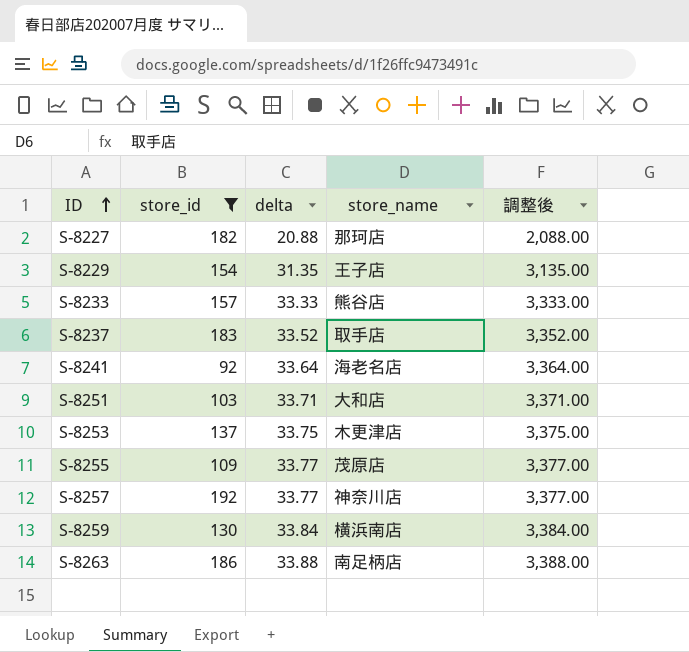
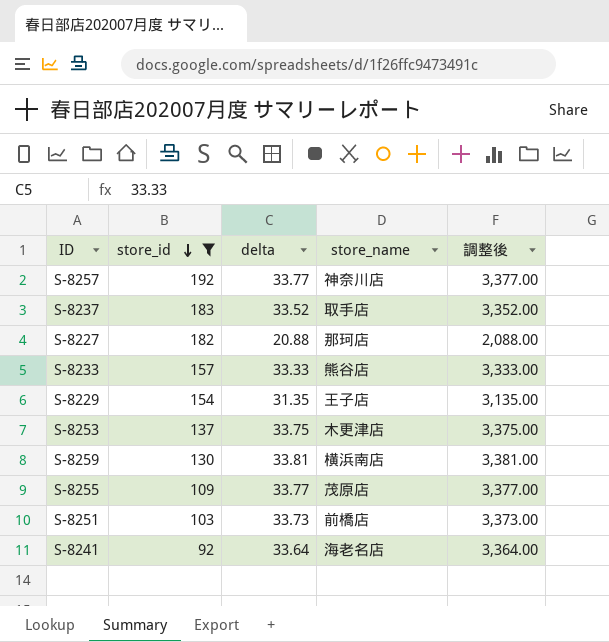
row order: ID ascending -> store_id descending
row S-8263: 186 | 33.88 | 南足柄店 | 3,388.00 -> none
S-8259 | delta: 33.84 -> 33.81
S-8259 | 調整後: 3,384.00 -> 3,381.00
S-8251 | delta: 33.71 -> 33.73
S-8251 | store_name: 大和店 -> 前橋店
S-8251 | 調整後: 3,371.00 -> 3,373.00

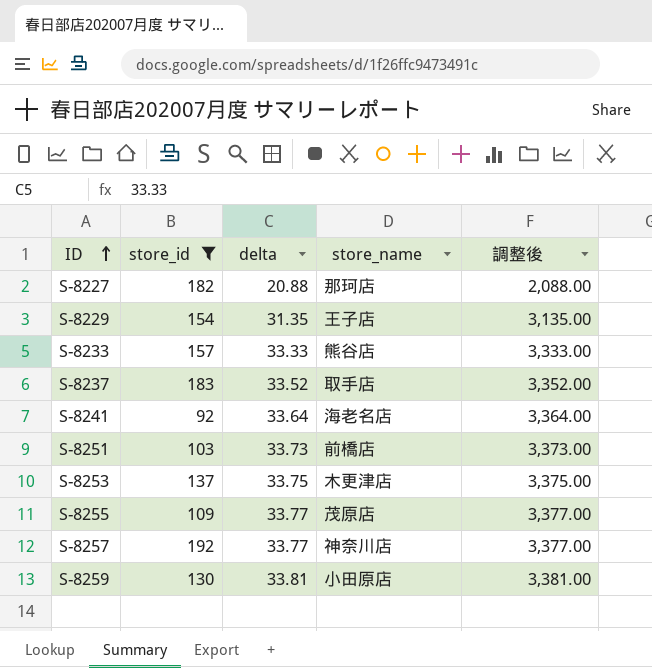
row order: store_id descending -> ID ascending
S-8259 | store_name: 横浜南店 -> 小田原店

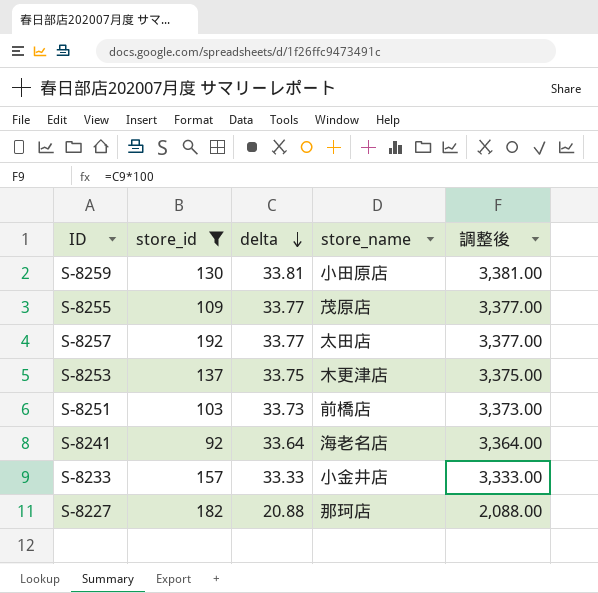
row order: ID ascending -> delta descending
row S-8229: 154 | 31.35 | 王子店 | 3,135.00 -> none
row S-8237: 183 | 33.52 | 取手店 | 3,352.00 -> none
S-8257 | store_name: 神奈川店 -> 太田店
S-8233 | store_name: 熊谷店 -> 小金井店

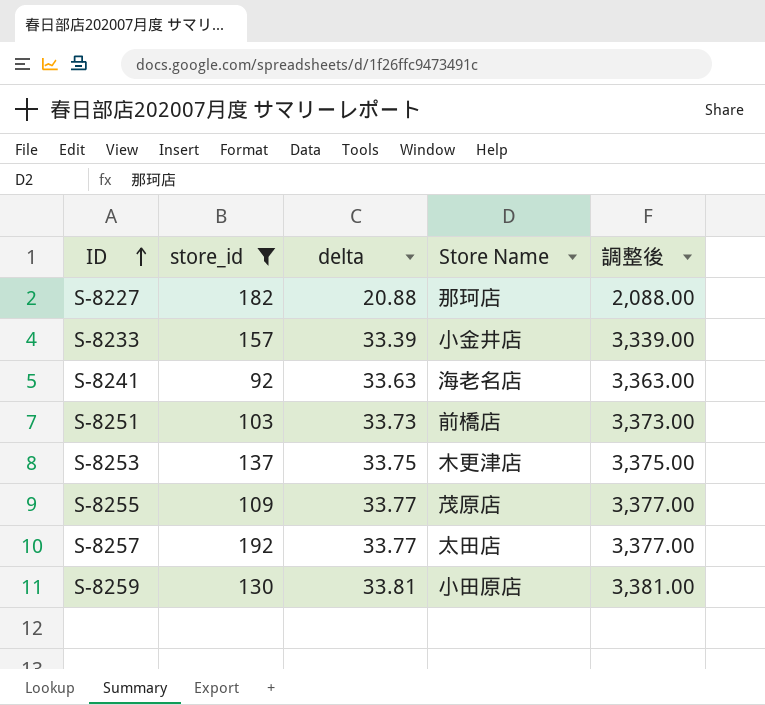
row order: delta descending -> ID ascending
column name: store_name -> Store Name
S-8233 | delta: 33.33 -> 33.39
S-8233 | 調整後: 3,333.00 -> 3,339.00
S-8241 | delta: 33.64 -> 33.63
S-8241 | 調整後: 3,364.00 -> 3,363.00

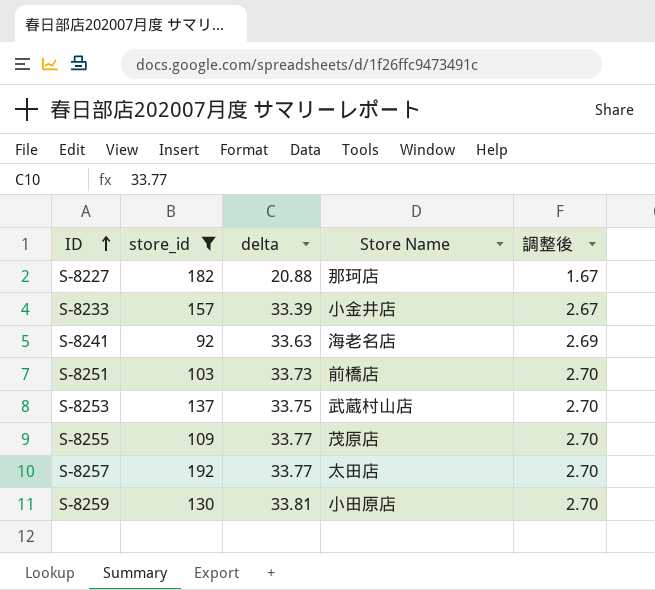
column 調整後 | formula: [delta] * 100 -> [delta] * 0.08
S-8253 | Store Name: 木更津店 -> 武蔵村山店

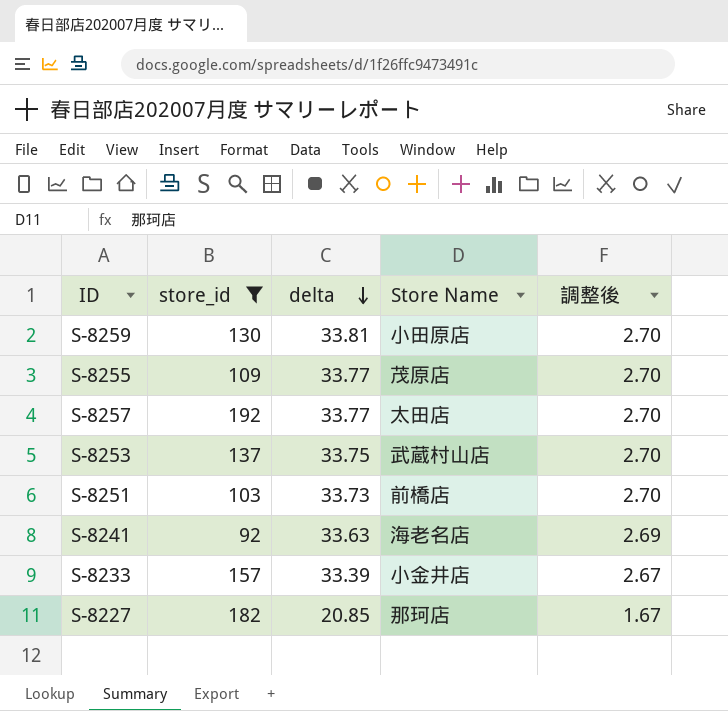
row order: ID ascending -> delta descending
S-8227 | delta: 20.88 -> 20.85

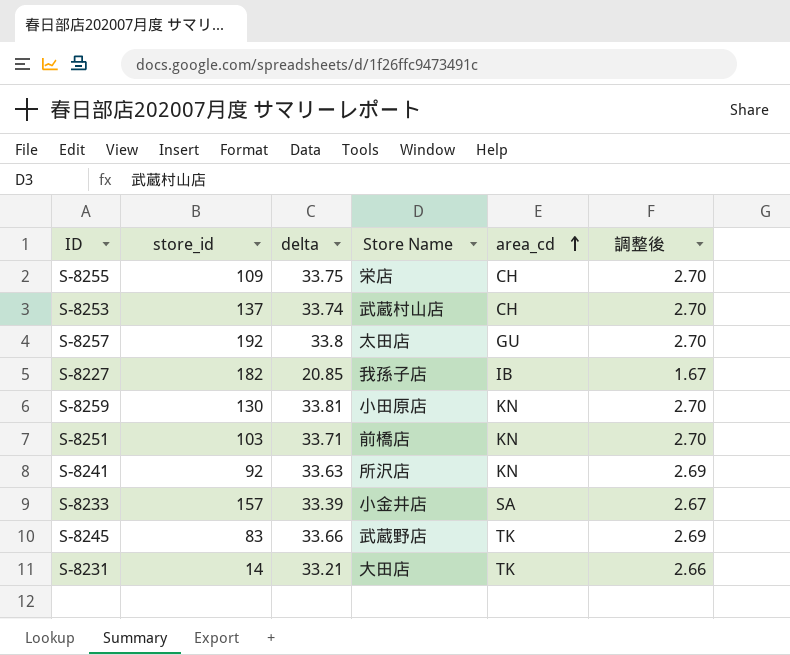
filter: store_id >= 92 -> none
row order: delta descending -> area_cd ascending
column area_cd | position: none -> 5
S-8255 | delta: 33.77 -> 33.75
S-8255 | Store Name: 茂原店 -> 栄店
S-8253 | delta: 33.75 -> 33.74
S-8257 | delta: 33.77 -> 33.8
S-8227 | Store Name: 那珂店 -> 我孫子店
S-8251 | delta: 33.73 -> 33.71
S-8241 | Store Name: 海老名店 -> 所沢店

